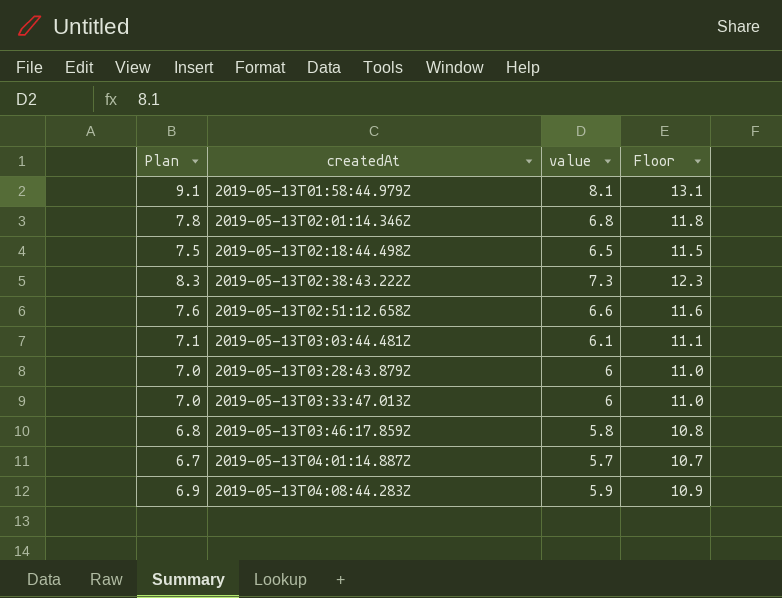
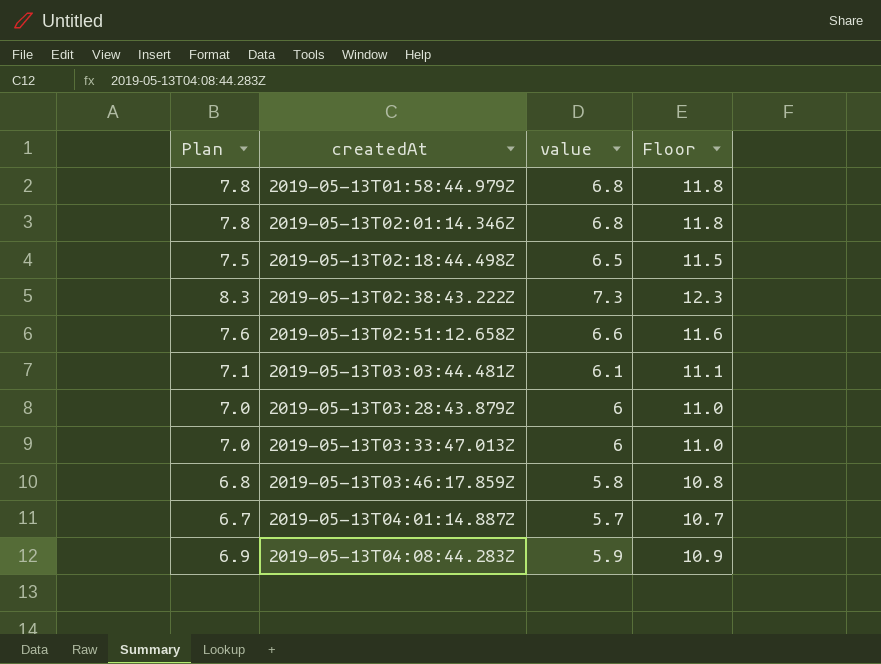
2019-05-13T01:58:44.979Z | Plan: 9.1 -> 7.8
2019-05-13T01:58:44.979Z | value: 8.1 -> 6.8
2019-05-13T01:58:44.979Z | Floor: 13.1 -> 11.8

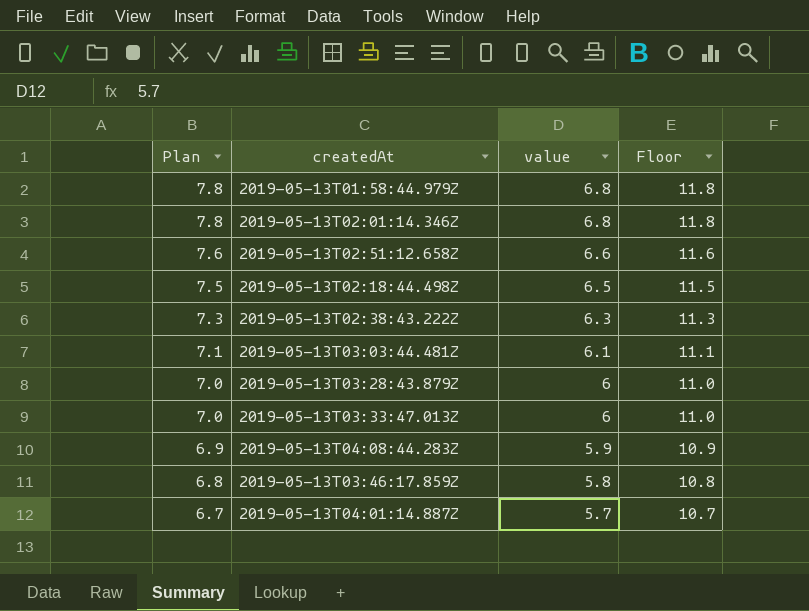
row order: createdAt ascending -> Plan descending
2019-05-13T02:38:43.222Z | Plan: 8.3 -> 7.3
2019-05-13T02:38:43.222Z | value: 7.3 -> 6.3
2019-05-13T02:38:43.222Z | Floor: 12.3 -> 11.3

